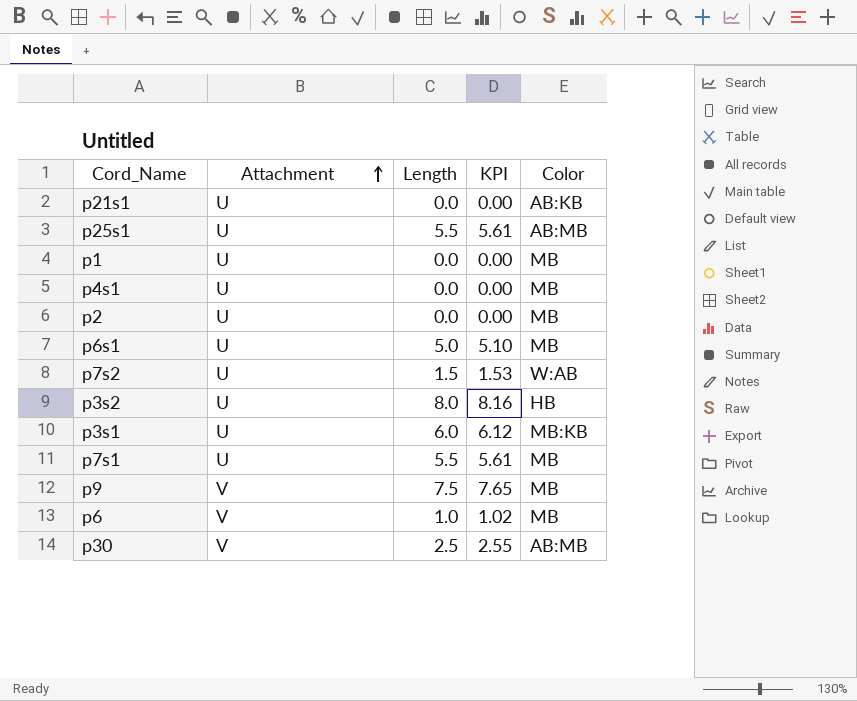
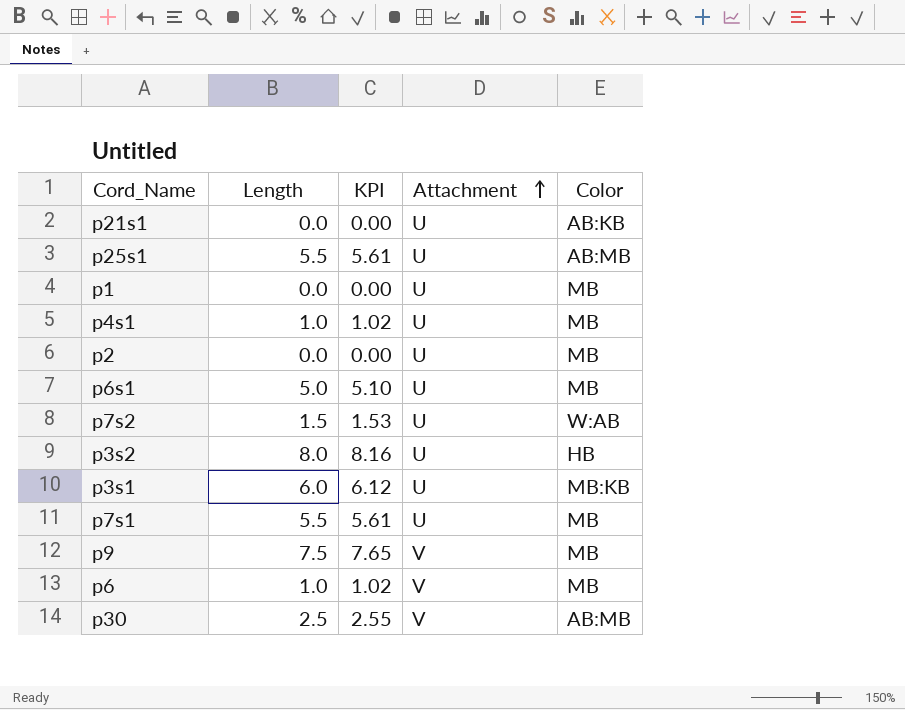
column Attachment | position: 2 -> 4
p4s1 | Length: 0.0 -> 1.0
p4s1 | KPI: 0.00 -> 1.02

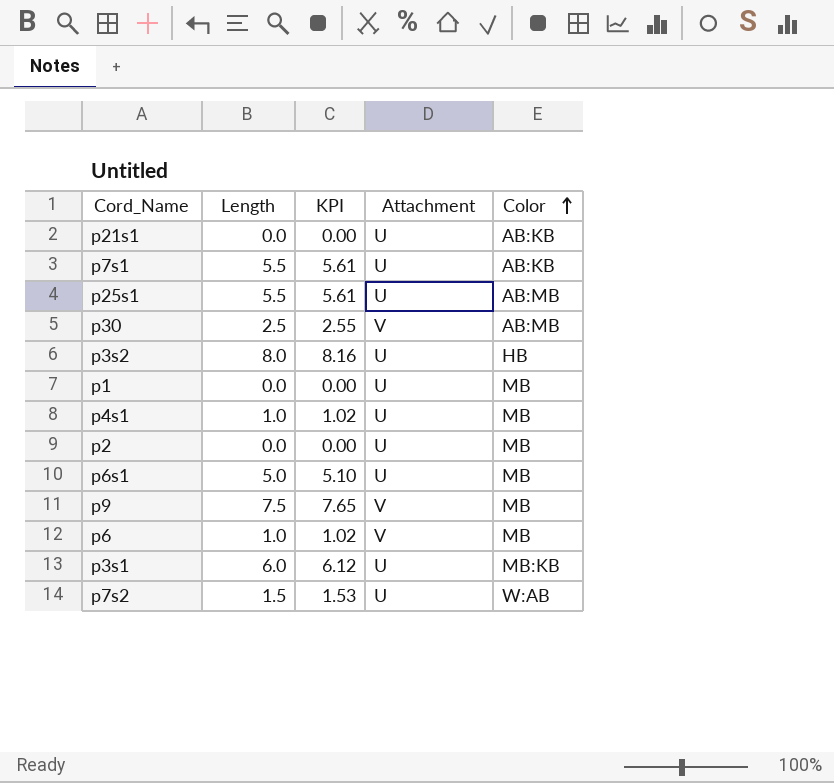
row order: Attachment ascending -> Color ascending
p7s1 | Color: MB -> AB:KB

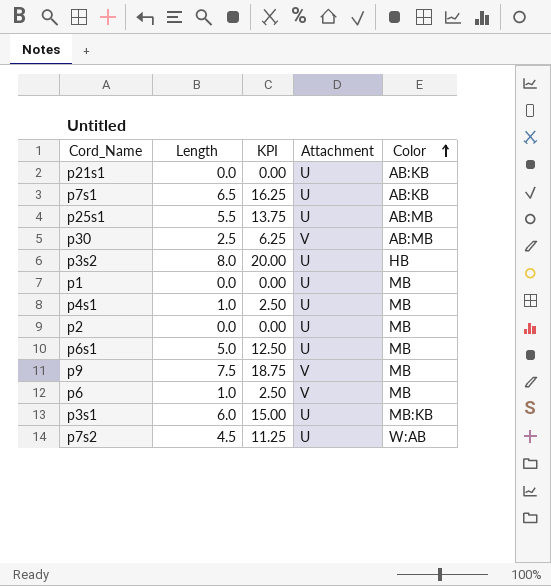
column KPI | formula: [Length] * 1.02 -> [Length] * 2.5
p7s1 | Length: 5.5 -> 6.5
p7s2 | Length: 1.5 -> 4.5

